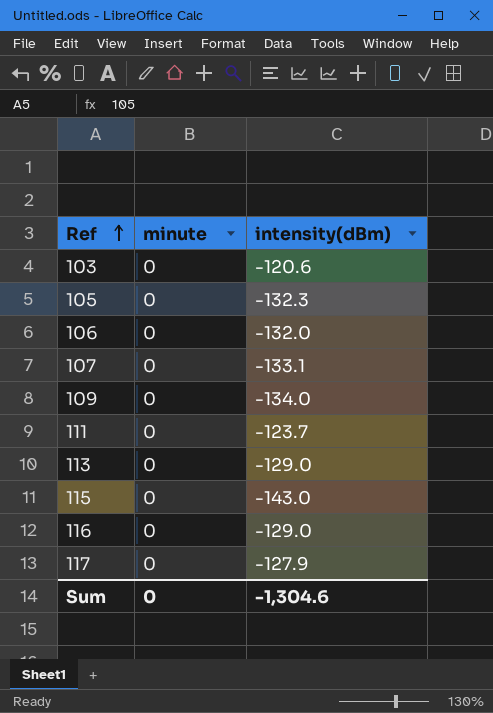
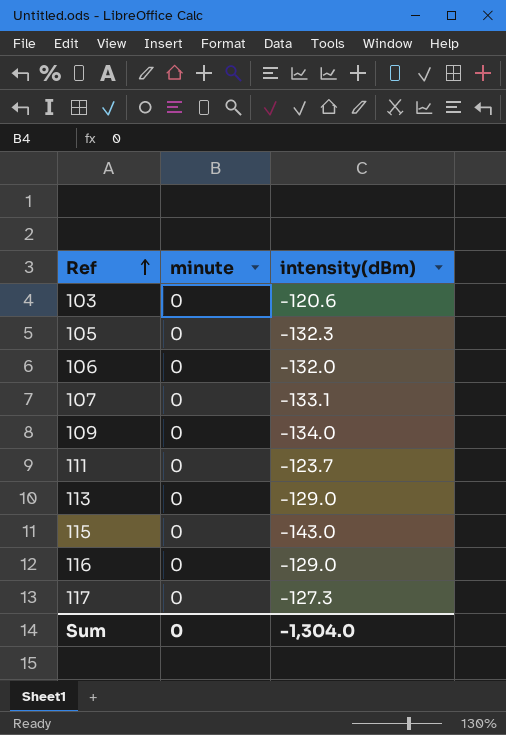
117 | intensity(dBm): -127.9 -> -127.3
Sum | intensity(dBm): -1,304.6 -> -1,304.0

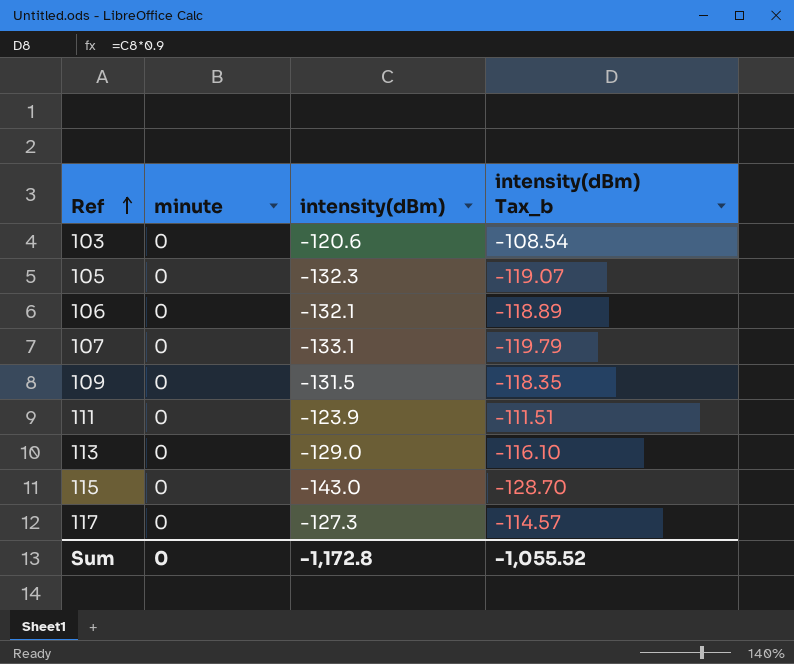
column intensity(dBm) Tax_b | formula: none -> [intensity(dBm)] * 0.9
row 116: 0 | -129.0 -> none
106 | intensity(dBm): -132.0 -> -132.1
109 | intensity(dBm): -134.0 -> -131.5
111 | intensity(dBm): -123.7 -> -123.9
Sum | intensity(dBm): -1,304.0 -> -1,172.8

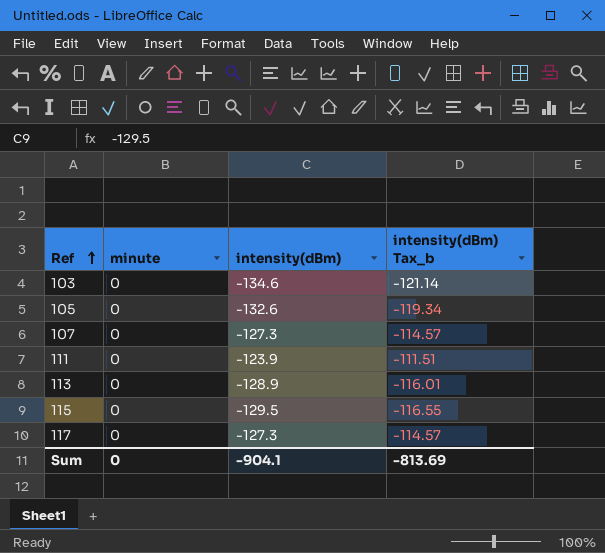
row 106: 0 | -132.1 | -118.89 -> none
row 109: 0 | -131.5 | -118.35 -> none
103 | intensity(dBm): -120.6 -> -134.6
103 | intensity(dBm) Tax_b: -108.54 -> -121.14
105 | intensity(dBm): -132.3 -> -132.6
105 | intensity(dBm) Tax_b: -119.07 -> -119.34
107 | intensity(dBm): -133.1 -> -127.3
107 | intensity(dBm) Tax_b: -119.79 -> -114.57
113 | intensity(dBm): -129.0 -> -128.9
113 | intensity(dBm) Tax_b: -116.10 -> -116.01
115 | intensity(dBm): -143.0 -> -129.5
115 | intensity(dBm) Tax_b: -128.70 -> -116.55
Sum | intensity(dBm): -1,172.8 -> -904.1
Sum | intensity(dBm) Tax_b: -1,055.52 -> -813.69

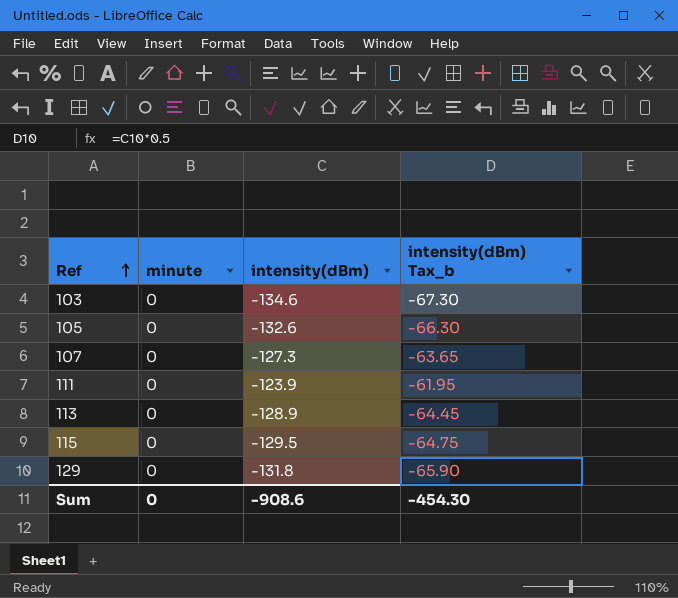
column intensity(dBm) Tax_b | formula: [intensity(dBm)] * 0.9 -> [intensity(dBm)] * 0.5
row 117: 0 | -127.3 | -114.57 -> none
row 129: none -> 0 | -131.8 | -65.90
Sum | intensity(dBm): -904.1 -> -908.6
Sum | intensity(dBm) Tax_b: -813.69 -> -454.30

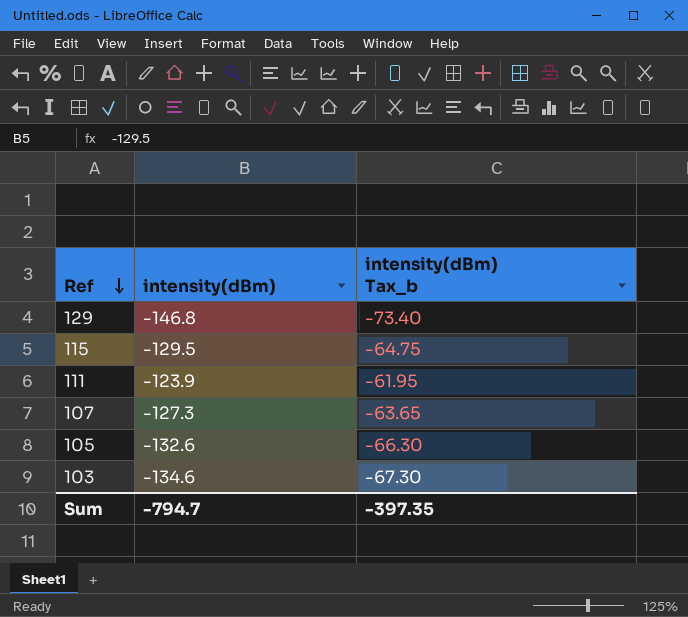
row order: Ref ascending -> Ref descending
column minute | position: 2 -> none
row 113: 0 | -128.9 | -64.45 -> none
129 | intensity(dBm): -131.8 -> -146.8
129 | intensity(dBm) Tax_b: -65.90 -> -73.40
Sum | intensity(dBm): -908.6 -> -794.7
Sum | intensity(dBm) Tax_b: -454.30 -> -397.35

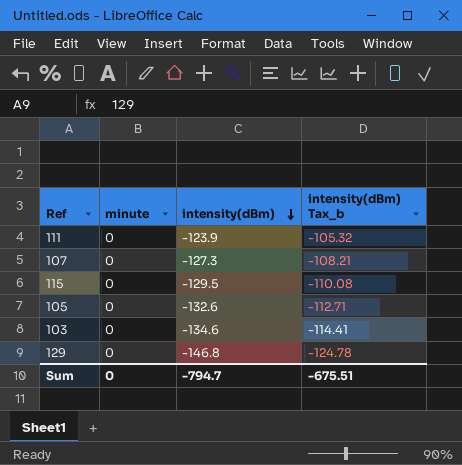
row order: Ref descending -> intensity(dBm) descending
column minute | position: none -> 2
column intensity(dBm) Tax_b | formula: [intensity(dBm)] * 0.5 -> [intensity(dBm)] * 0.85
Sum | intensity(dBm) Tax_b: -397.35 -> -675.51

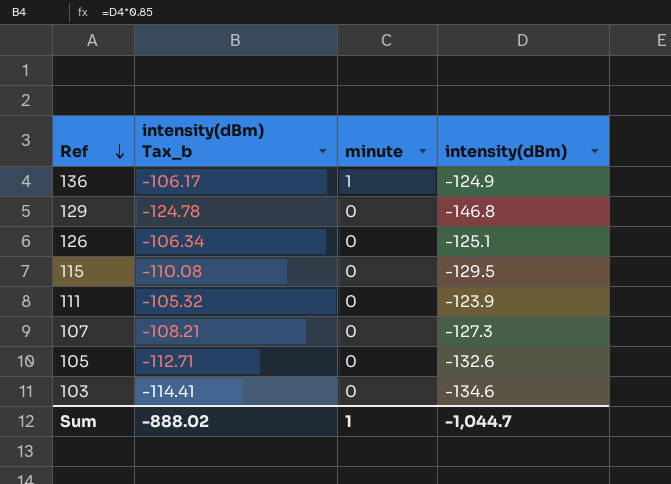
row order: intensity(dBm) descending -> Ref descending
column intensity(dBm) Tax_b | position: 4 -> 2
row 136: none -> -106.17 | 1 | -124.9
row 126: none -> -106.34 | 0 | -125.1
Sum | intensity(dBm) Tax_b: -675.51 -> -888.02
Sum | minute: 0 -> 1
Sum | intensity(dBm): -794.7 -> -1,044.7

